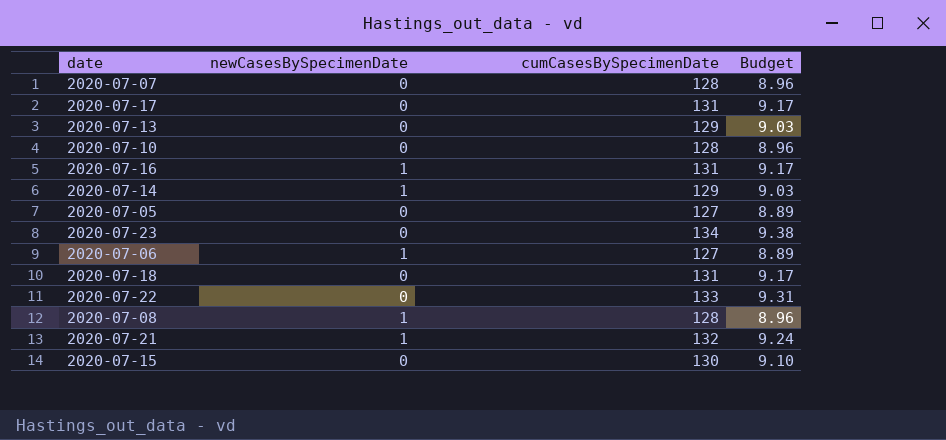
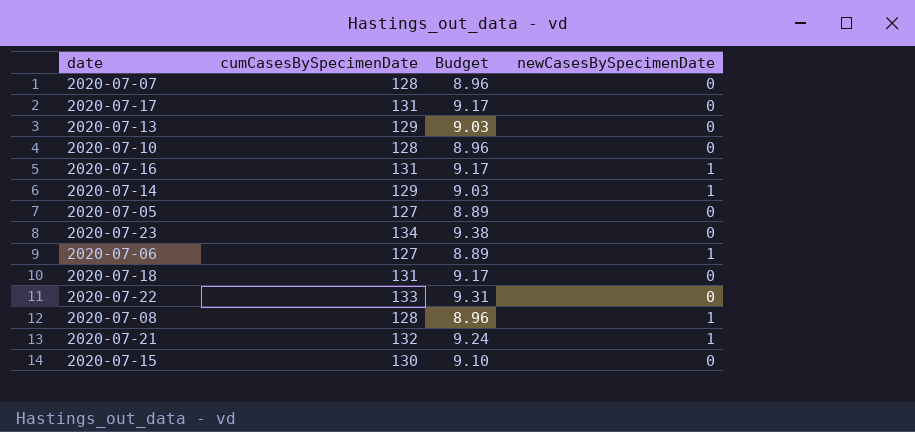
column newCasesBySpecimenDate | position: 2 -> 4

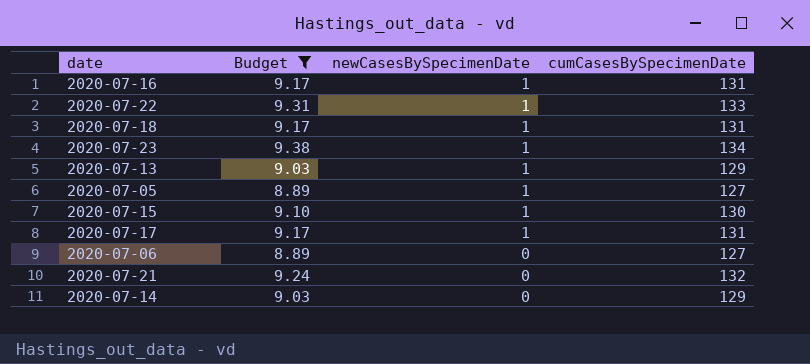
filter: none -> Budget != 8.96
row order: none -> newCasesBySpecimenDate descending
column cumCasesBySpecimenDate | position: 2 -> 4
2020-07-22 | newCasesBySpecimenDate: 0 -> 1
2020-07-18 | newCasesBySpecimenDate: 0 -> 1
2020-07-23 | newCasesBySpecimenDate: 0 -> 1
2020-07-13 | newCasesBySpecimenDate: 0 -> 1
2020-07-05 | newCasesBySpecimenDate: 0 -> 1
2020-07-15 | newCasesBySpecimenDate: 0 -> 1
2020-07-17 | newCasesBySpecimenDate: 0 -> 1
2020-07-06 | newCasesBySpecimenDate: 1 -> 0
2020-07-21 | newCasesBySpecimenDate: 1 -> 0
2020-07-14 | newCasesBySpecimenDate: 1 -> 0

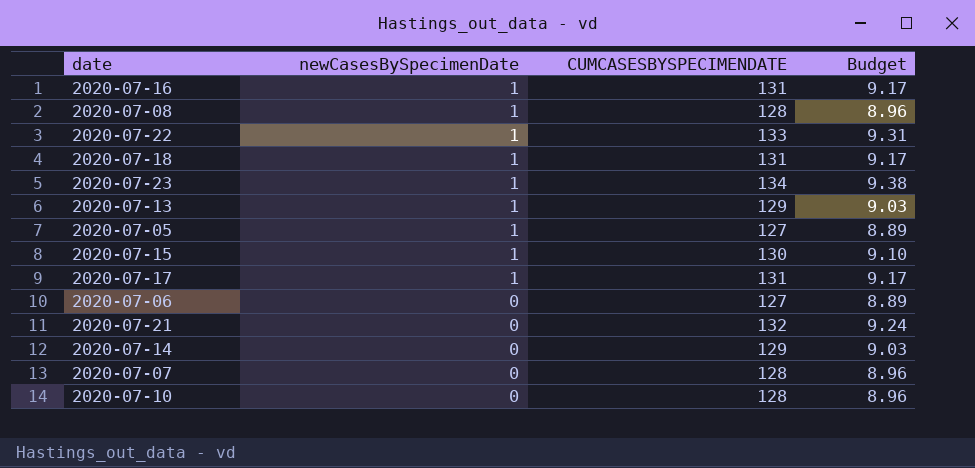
filter: Budget != 8.96 -> none
column name: cumCasesBySpecimenDate -> CUMCASESBYSPECIMENDATE
column Budget | position: 2 -> 4

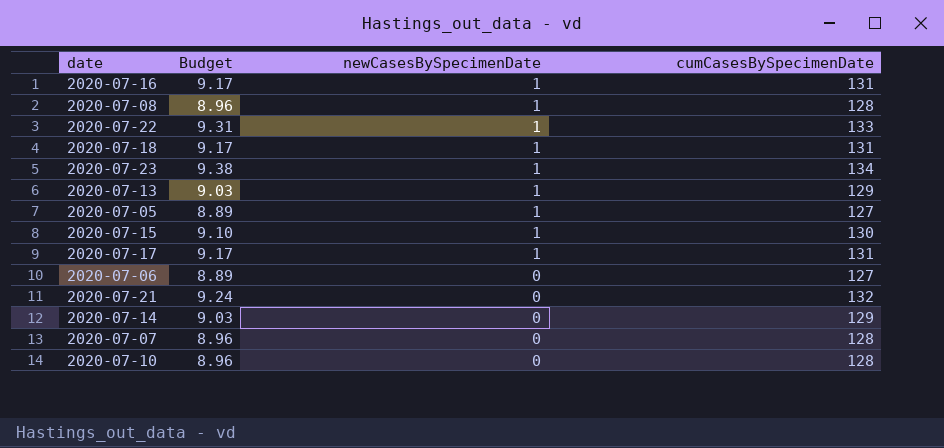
column Budget | position: 4 -> 2
column name: CUMCASESBYSPECIMENDATE -> cumCasesBySpecimenDate

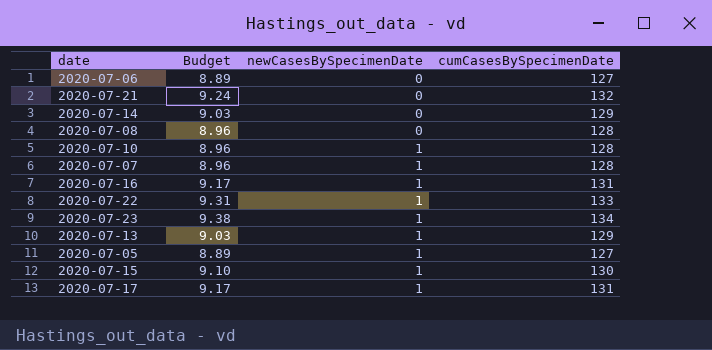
row order: newCasesBySpecimenDate descending -> newCasesBySpecimenDate ascending
row 2020-07-18: 9.17 | 1 | 131 -> none
2020-07-08 | newCasesBySpecimenDate: 1 -> 0
2020-07-10 | newCasesBySpecimenDate: 0 -> 1
2020-07-07 | newCasesBySpecimenDate: 0 -> 1

